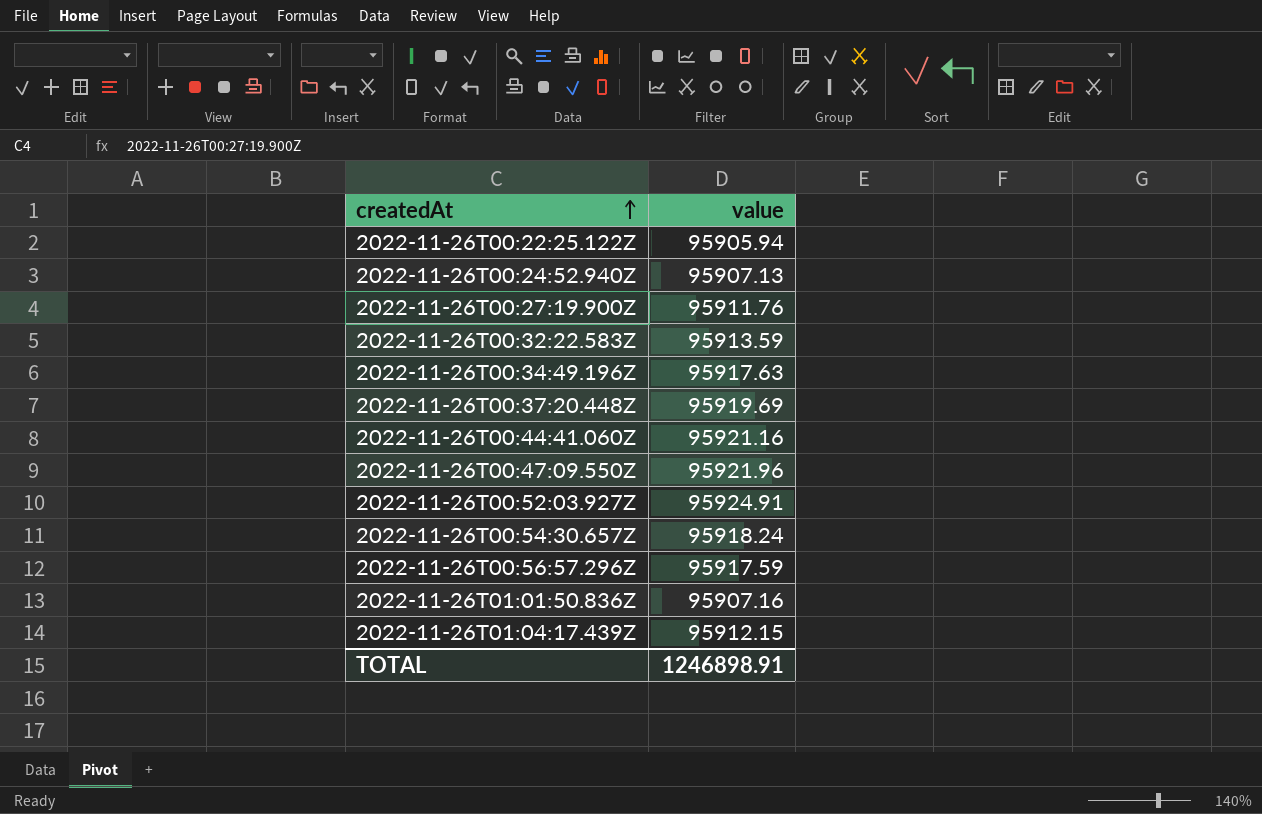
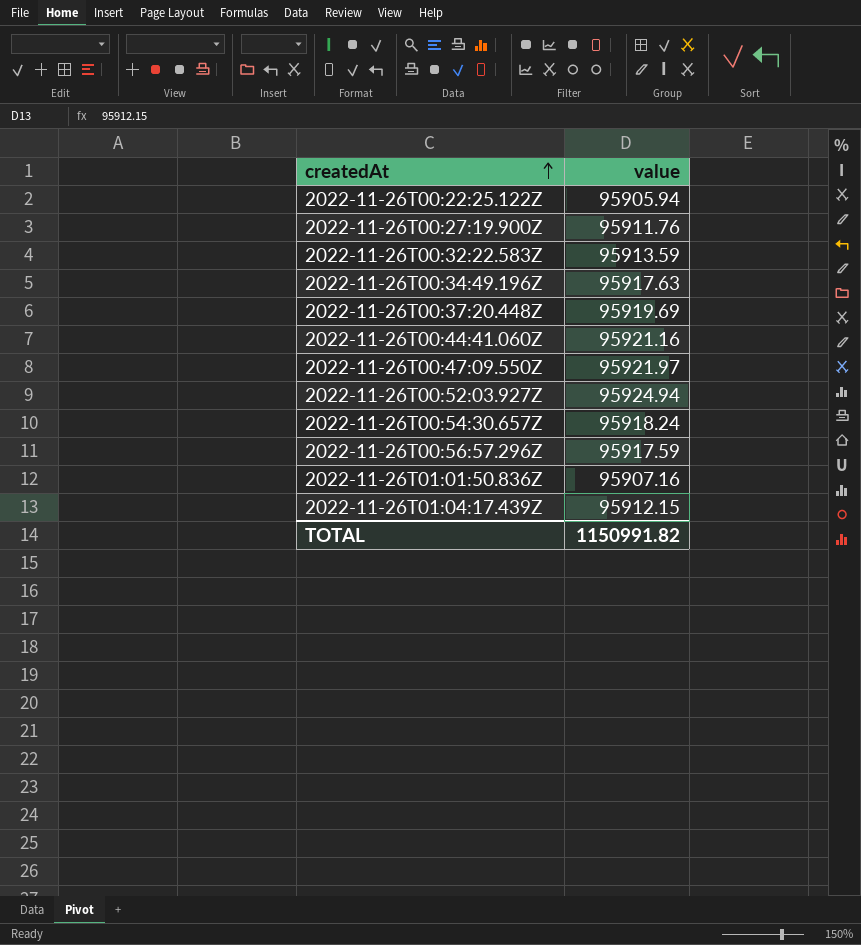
row 2022-11-26T00:24:52.940Z: 95907.13 -> none
2022-11-26T00:47:09.550Z | value: 95921.96 -> 95921.97
2022-11-26T00:52:03.927Z | value: 95924.91 -> 95924.94
TOTAL | value: 1246898.91 -> 1150991.82

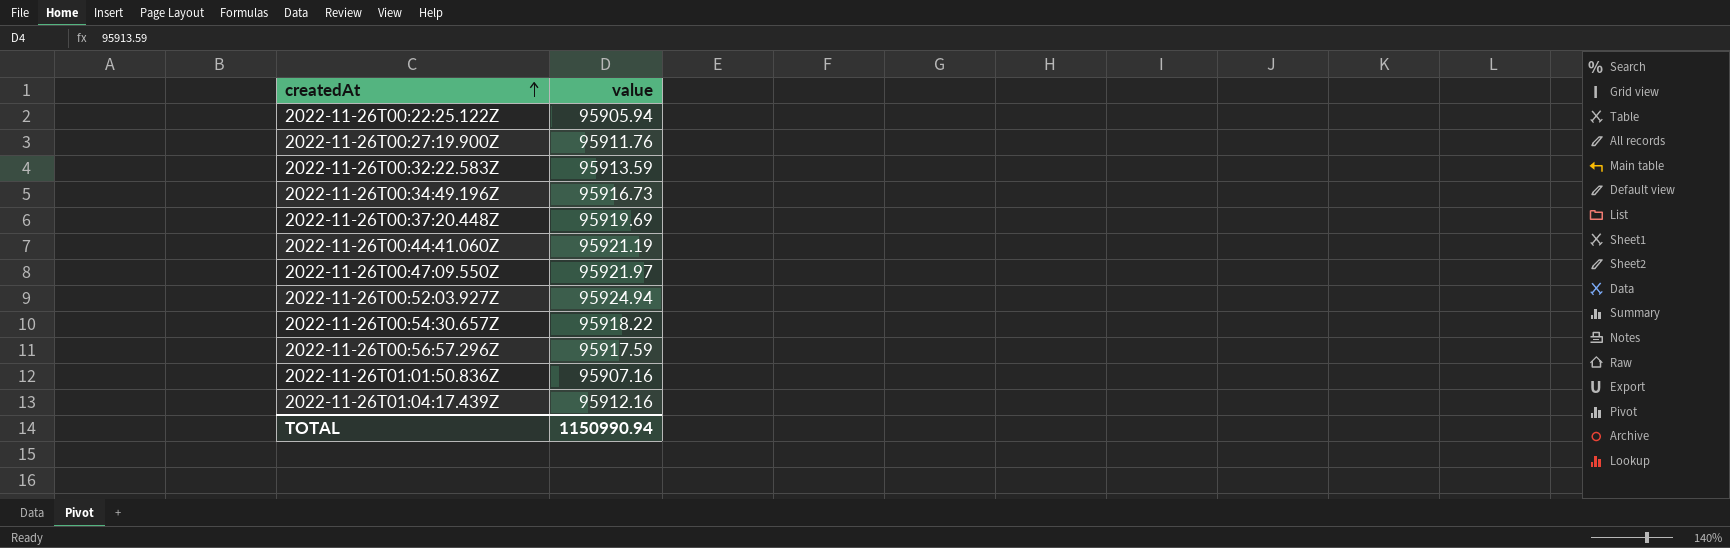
2022-11-26T00:34:49.196Z | value: 95917.63 -> 95916.73
2022-11-26T00:44:41.060Z | value: 95921.16 -> 95921.19
2022-11-26T00:54:30.657Z | value: 95918.24 -> 95918.22
2022-11-26T01:04:17.439Z | value: 95912.15 -> 95912.16
TOTAL | value: 1150991.82 -> 1150990.94

